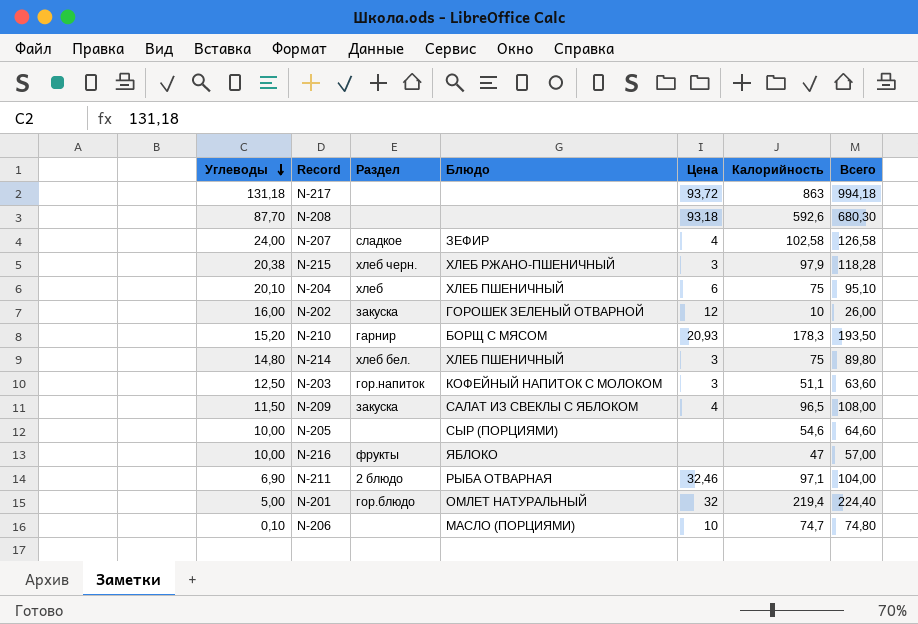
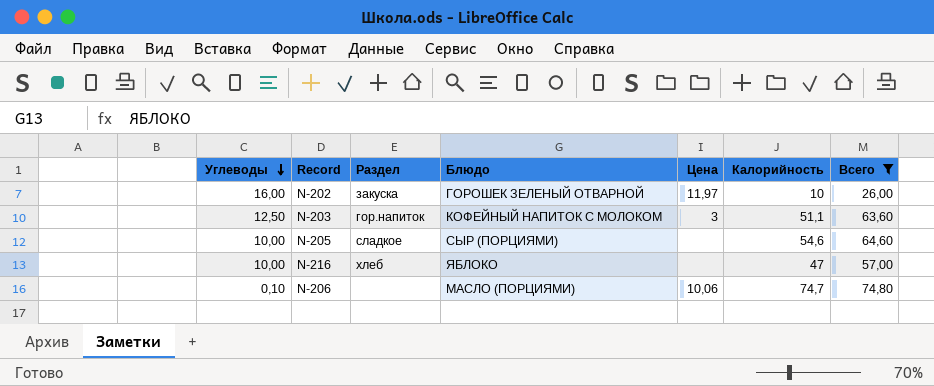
filter: none -> Всего <= 74,80
N-202 | Цена: 12 -> 11,97
N-205 | Раздел: none -> сладкое
N-216 | Раздел: фрукты -> хлеб
N-206 | Цена: 10 -> 10,06

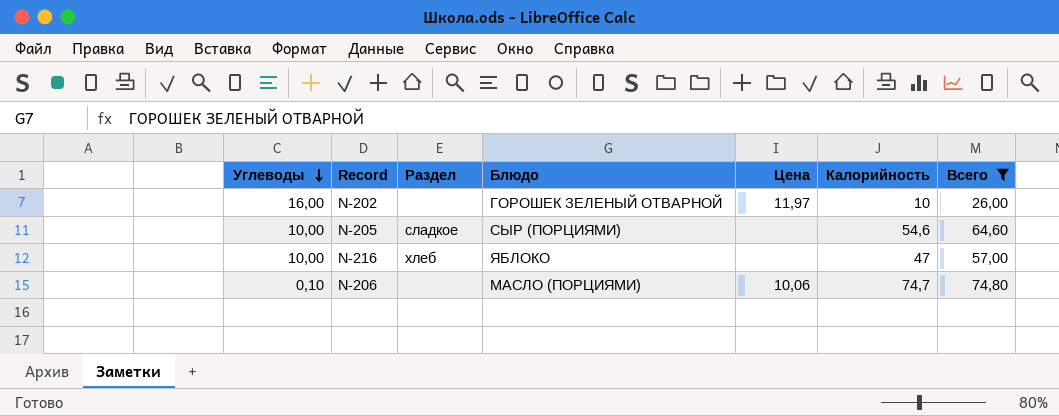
row N-203: 12,50 | гор.напиток | КОФЕЙНЫЙ НАПИТОК С МОЛОКОМ | 3 | 51,1 | 63,60 -> none
N-202 | Раздел: закуска -> none

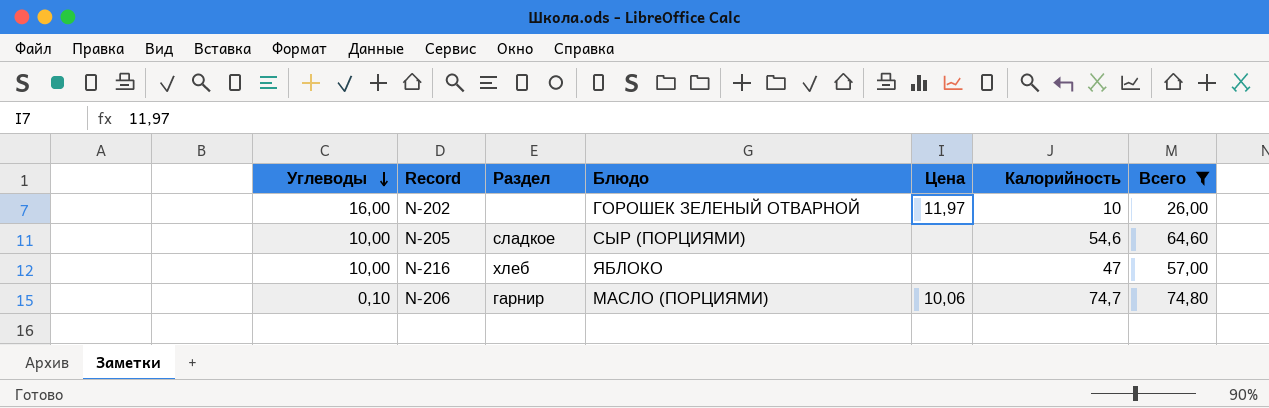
N-206 | Раздел: none -> гарнир

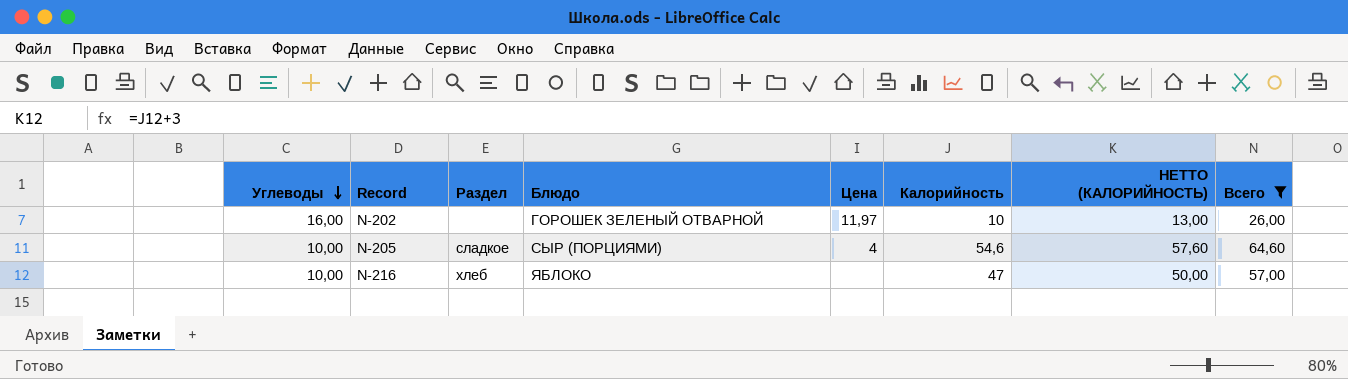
column НЕТТО (КАЛОРИЙНОСТЬ) | formula: none -> [Калорийность] + 3
row N-206: 0,10 | гарнир | МАСЛО (ПОРЦИЯМИ) | 10,06 | 74,7 | 74,80 -> none
N-205 | Цена: none -> 4

